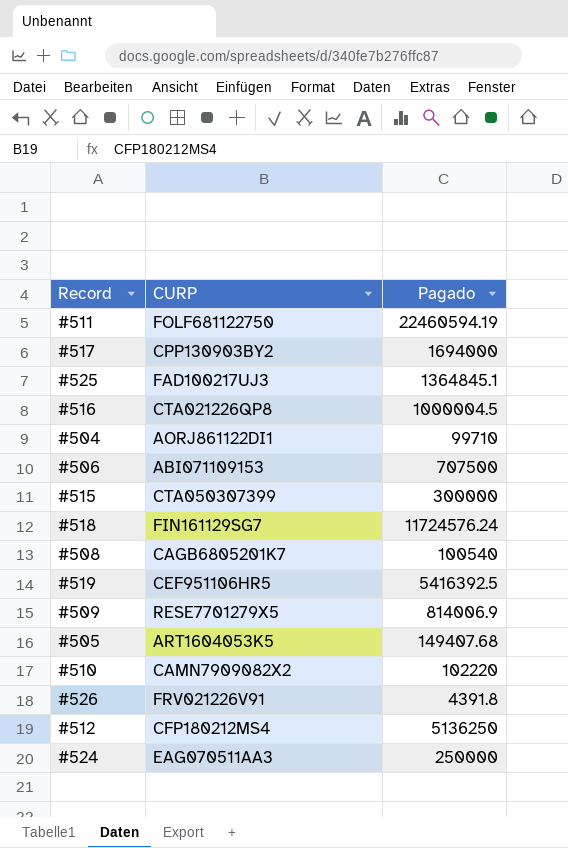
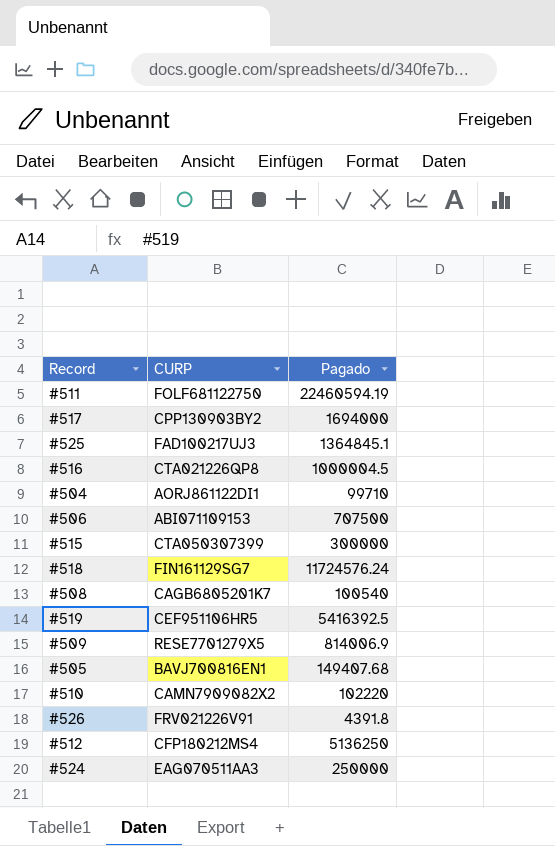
#505 | CURP: ART1604053K5 -> BAVJ700816EN1

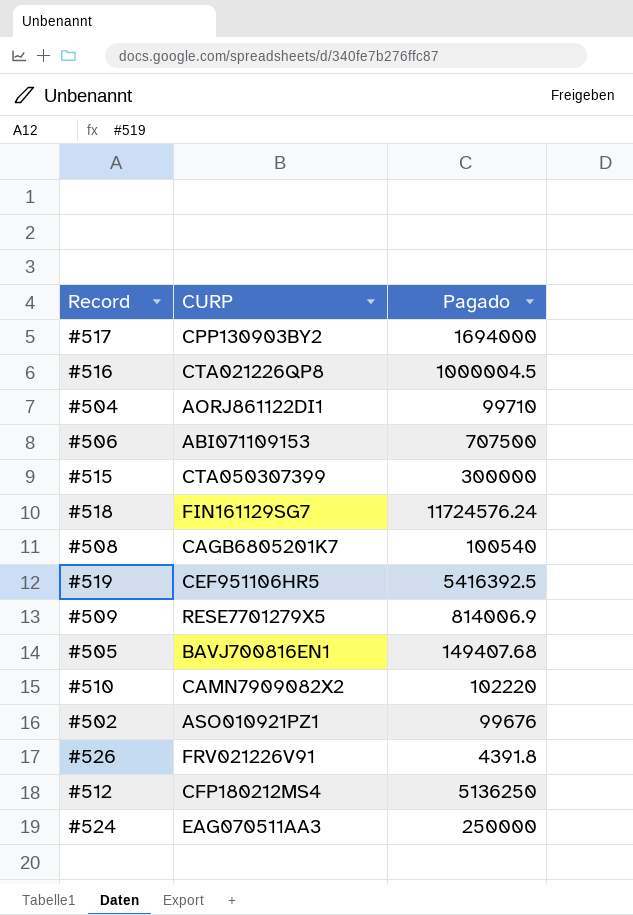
row #511: FOLF681122750 | 22460594.19 -> none
row #525: FAD100217UJ3 | 1364845.1 -> none
row #502: none -> ASO010921PZ1 | 99676

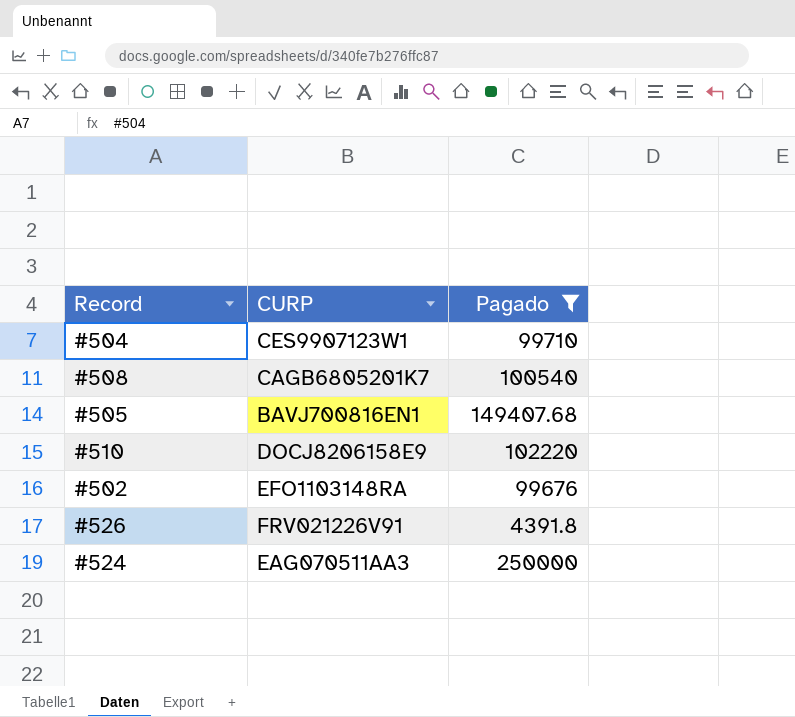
filter: none -> Pagado <= 250000
#504 | CURP: AORJ861122DI1 -> CES9907123W1
#510 | CURP: CAMN7909082X2 -> DOCJ8206158E9
#502 | CURP: ASO010921PZ1 -> EFO1103148RA

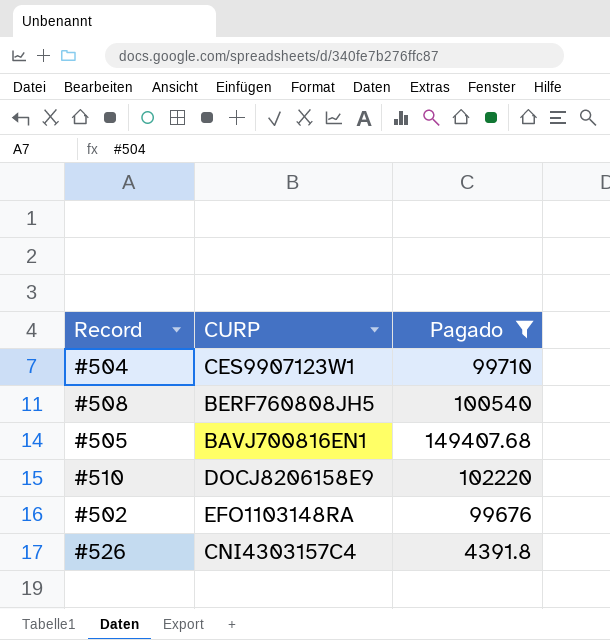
row #524: EAG070511AA3 | 250000 -> none
#508 | CURP: CAGB6805201K7 -> BERF760808JH5
#526 | CURP: FRV021226V91 -> CNI4303157C4

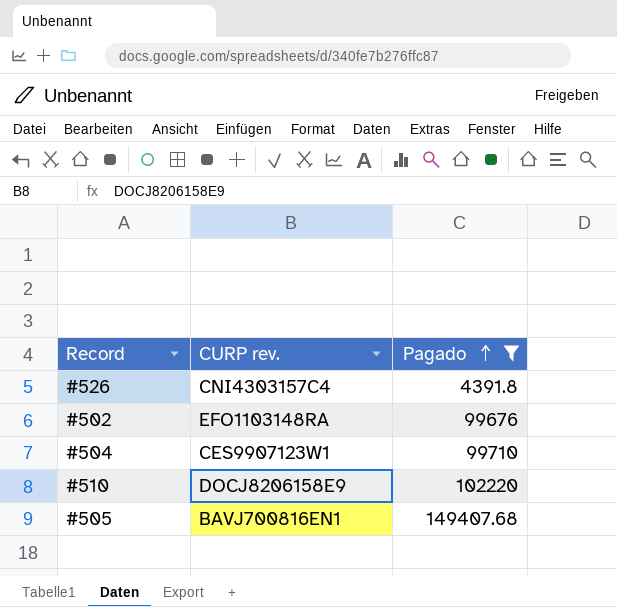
row order: none -> Pagado ascending
column name: CURP -> CURP rev.
row #508: BERF760808JH5 | 100540 -> none

